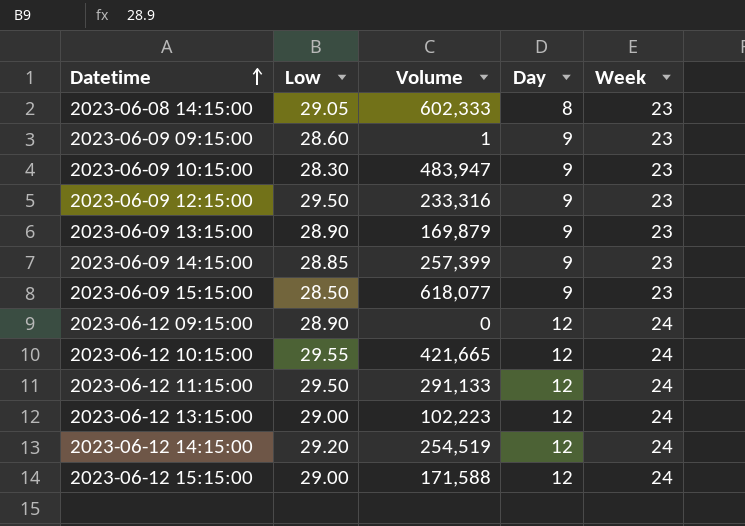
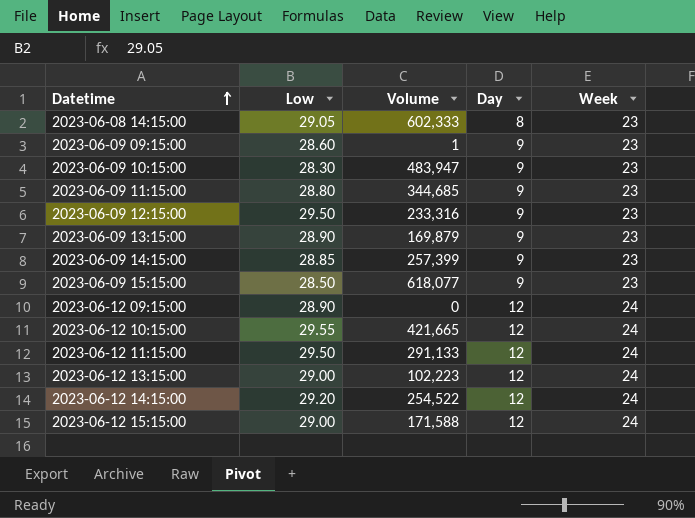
row 2023-06-09 11:15:00: none -> 28.80 | 344,685 | 9 | 23
2023-06-12 14:15:00 | Volume: 254,519 -> 254,522

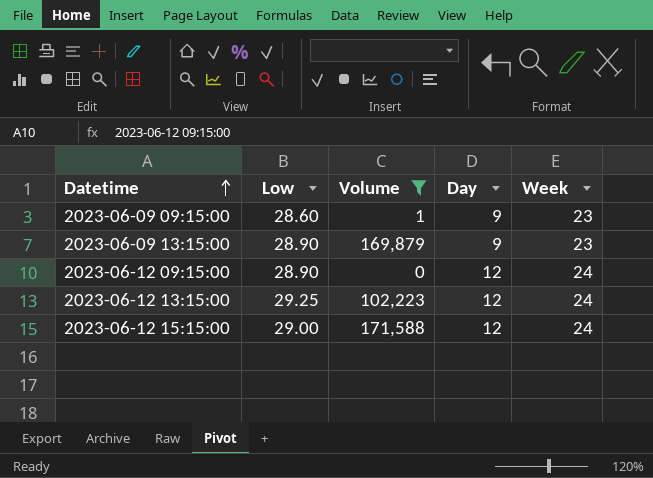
filter: none -> Volume <= 171,588
2023-06-12 13:15:00 | Low: 29.00 -> 29.25

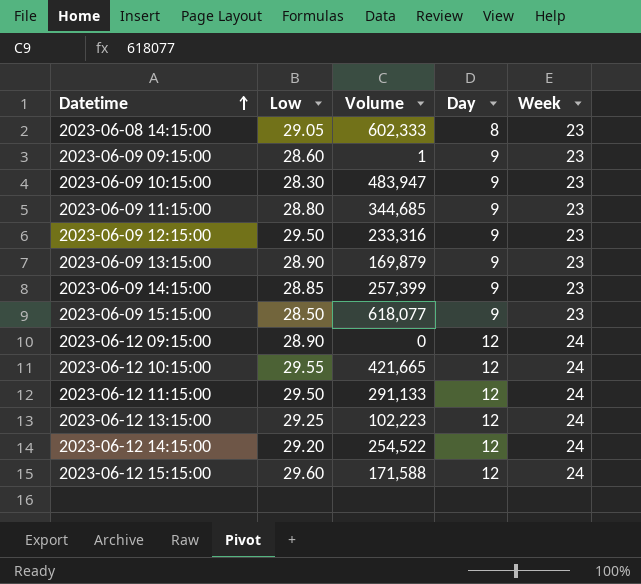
filter: Volume <= 171,588 -> none
2023-06-12 15:15:00 | Low: 29.00 -> 29.60

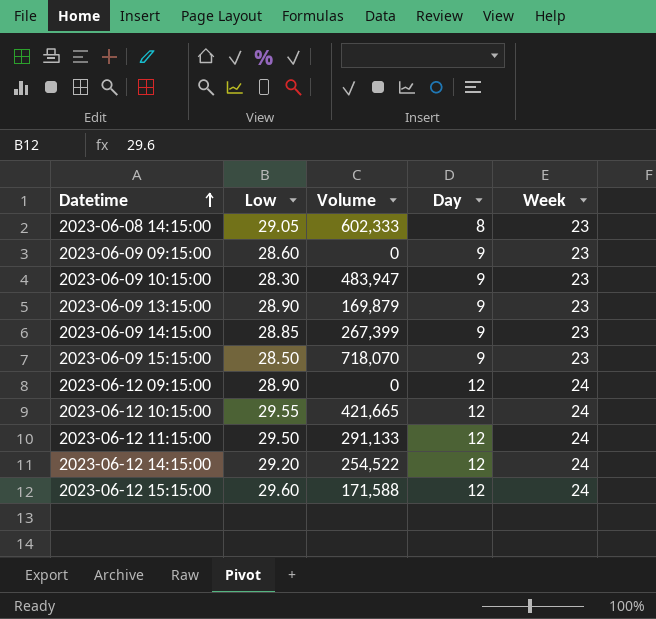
row 2023-06-09 11:15:00: 28.80 | 344,685 | 9 | 23 -> none
row 2023-06-09 12:15:00: 29.50 | 233,316 | 9 | 23 -> none
row 2023-06-12 13:15:00: 29.25 | 102,223 | 12 | 24 -> none
2023-06-09 09:15:00 | Volume: 1 -> 0
2023-06-09 14:15:00 | Volume: 257,399 -> 267,399
2023-06-09 15:15:00 | Volume: 618,077 -> 718,070

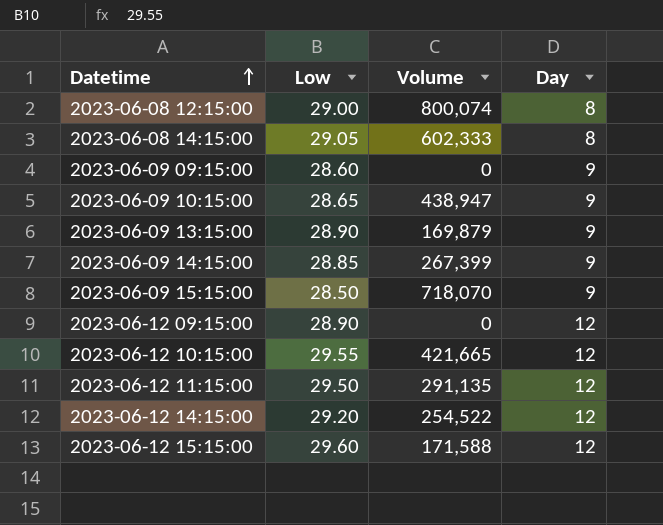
column Week | position: 5 -> none
row 2023-06-08 12:15:00: none -> 29.00 | 800,074 | 8
2023-06-09 10:15:00 | Low: 28.30 -> 28.65
2023-06-09 10:15:00 | Volume: 483,947 -> 438,947
2023-06-12 11:15:00 | Volume: 291,133 -> 291,135

